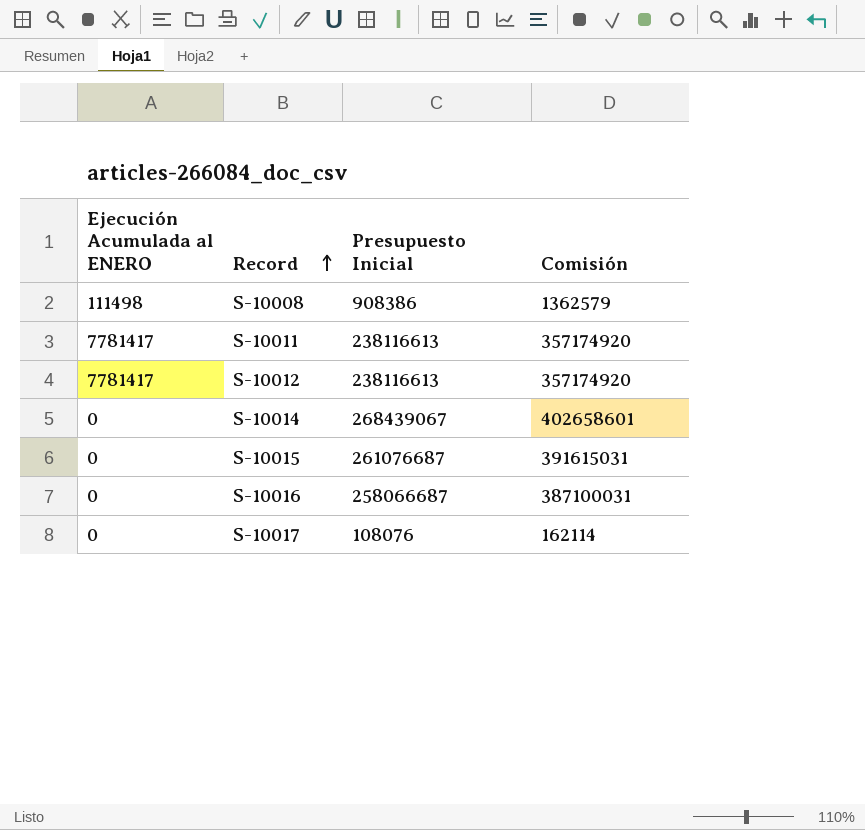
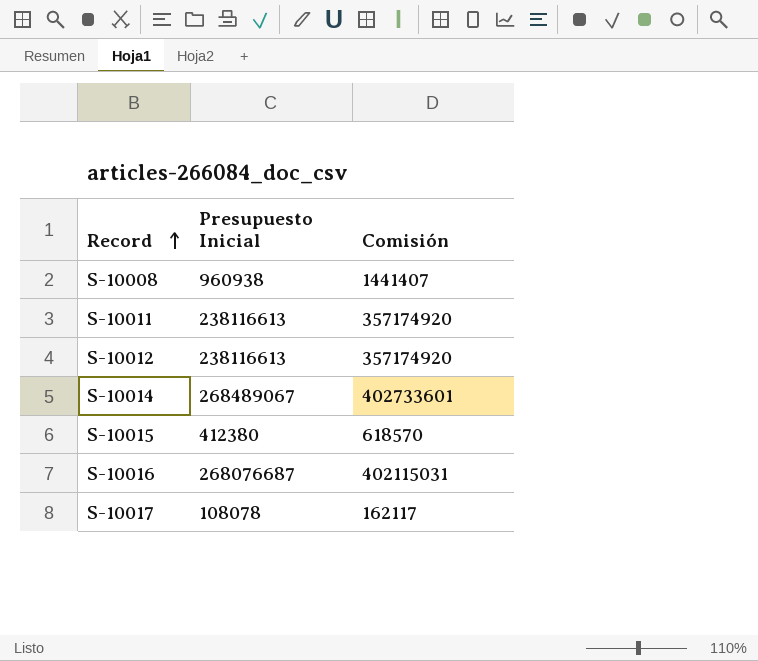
column Ejecución Acumulada al ENERO | position: 1 -> none
S-10008 | Presupuesto Inicial: 908386 -> 960938
S-10008 | Comisión: 1362579 -> 1441407
S-10014 | Presupuesto Inicial: 268439067 -> 268489067
S-10014 | Comisión: 402658601 -> 402733601
S-10015 | Presupuesto Inicial: 261076687 -> 412380
S-10015 | Comisión: 391615031 -> 618570
S-10016 | Presupuesto Inicial: 258066687 -> 268076687
S-10016 | Comisión: 387100031 -> 402115031
S-10017 | Presupuesto Inicial: 108076 -> 108078
S-10017 | Comisión: 162114 -> 162117

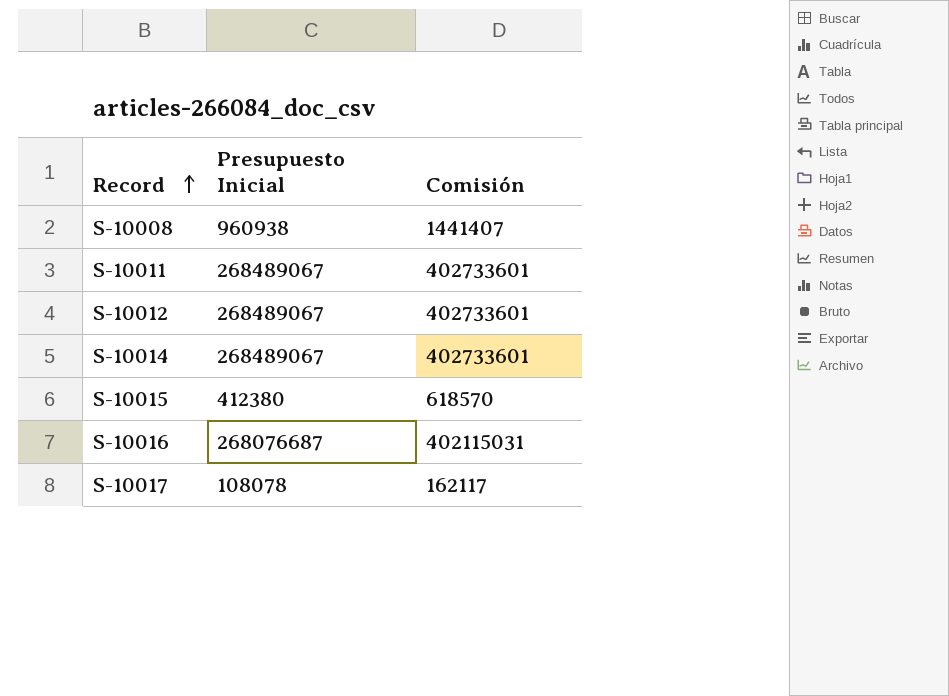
S-10011 | Presupuesto Inicial: 238116613 -> 268489067
S-10011 | Comisión: 357174920 -> 402733601
S-10012 | Presupuesto Inicial: 238116613 -> 268489067
S-10012 | Comisión: 357174920 -> 402733601

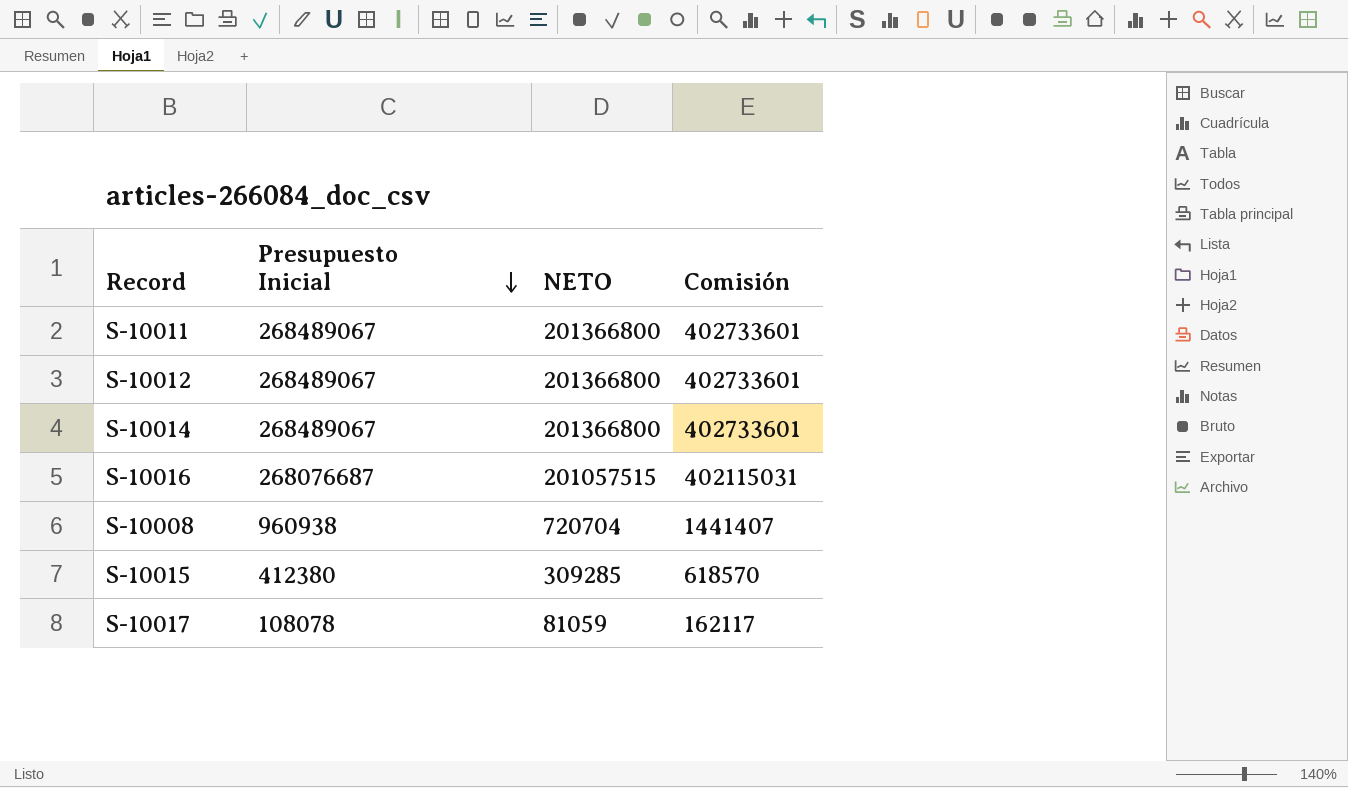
row order: Record ascending -> Presupuesto Inicial descending
column NETO | formula: none -> [Presupuesto Inicial] * 0,75

